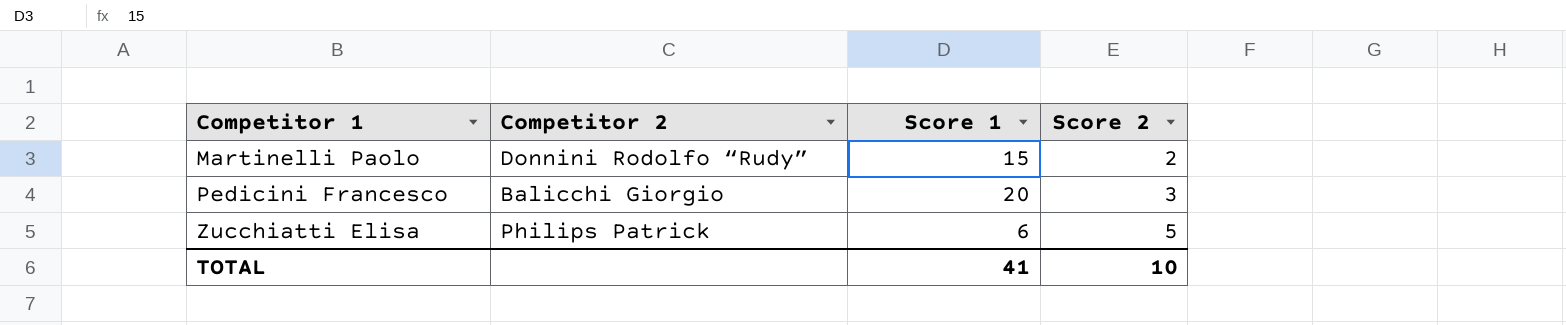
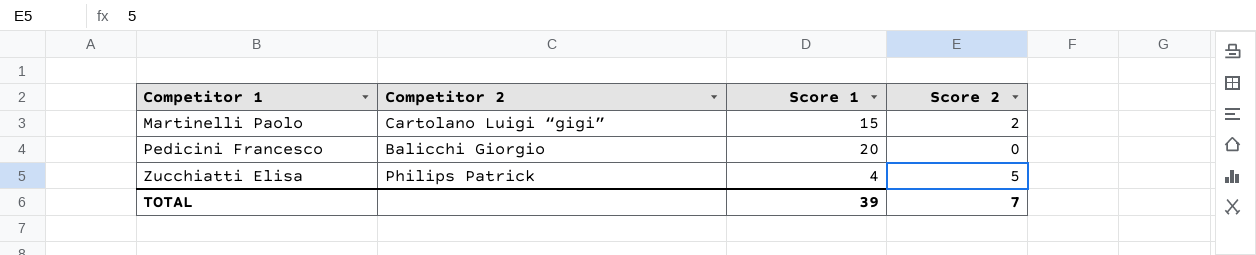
Martinelli Paolo | Competitor 2: Donnini Rodolfo “Rudy” -> Cartolano Luigi “gigi”
Pedicini Francesco | Score 2: 3 -> 0
Zucchiatti Elisa | Score 1: 6 -> 4
TOTAL | Score 1: 41 -> 39
TOTAL | Score 2: 10 -> 7

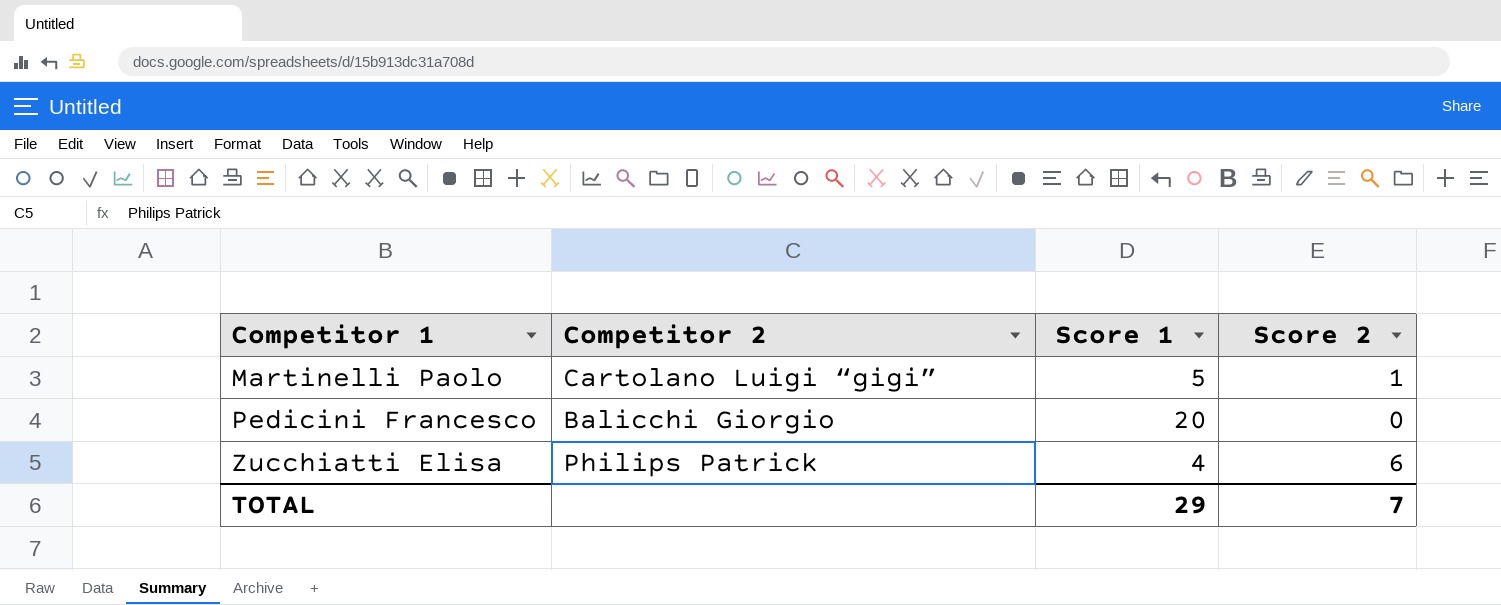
Martinelli Paolo | Score 1: 15 -> 5
Martinelli Paolo | Score 2: 2 -> 1
Zucchiatti Elisa | Score 2: 5 -> 6
TOTAL | Score 1: 39 -> 29

